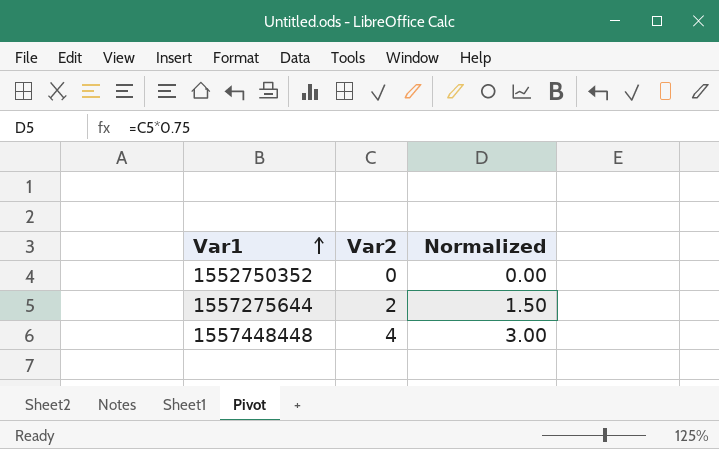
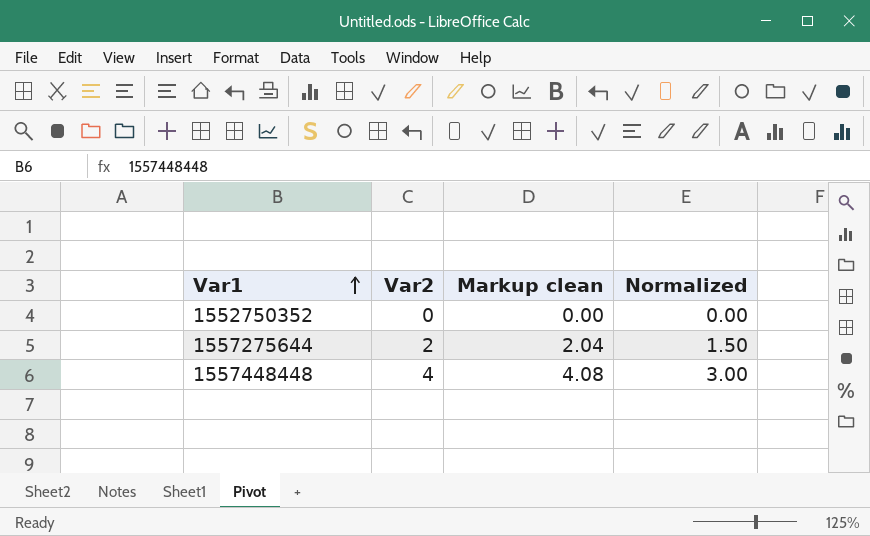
column Markup clean | formula: none -> [Var2] * 1.02

